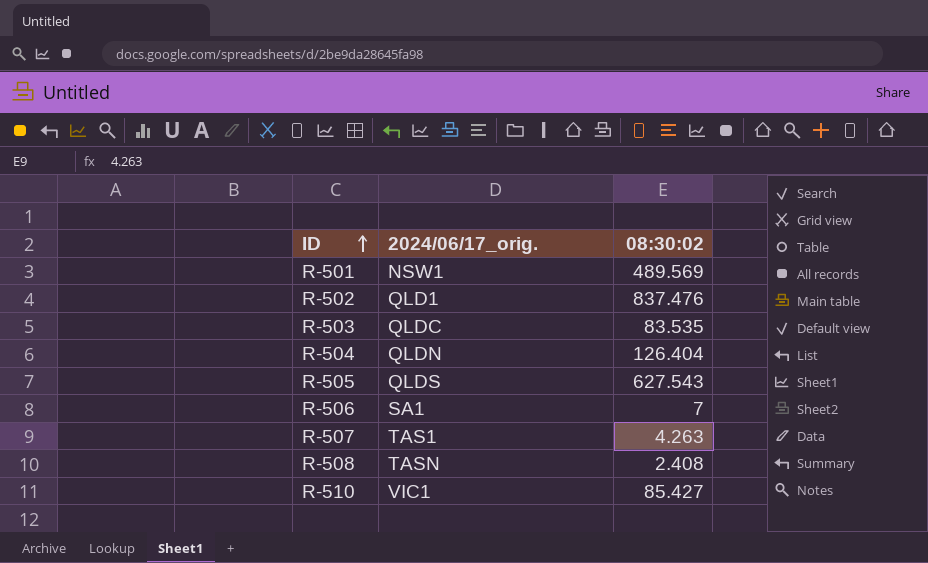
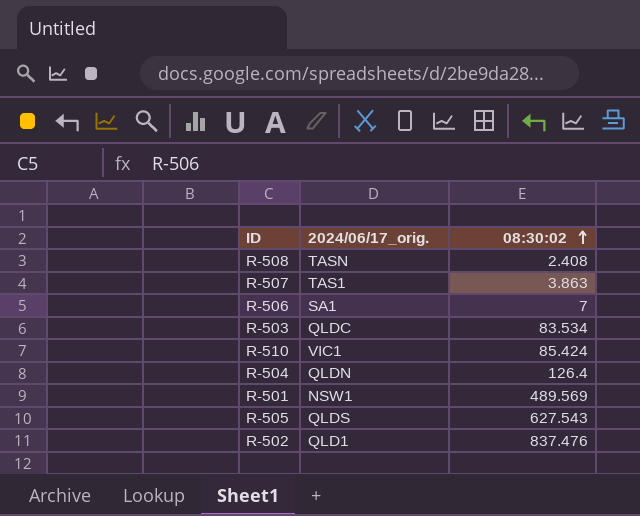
row order: ID ascending -> 08:30:02 ascending
R-507 | 08:30:02: 4.263 -> 3.863
R-503 | 08:30:02: 83.535 -> 83.534
R-510 | 08:30:02: 85.427 -> 85.424
R-504 | 08:30:02: 126.404 -> 126.4

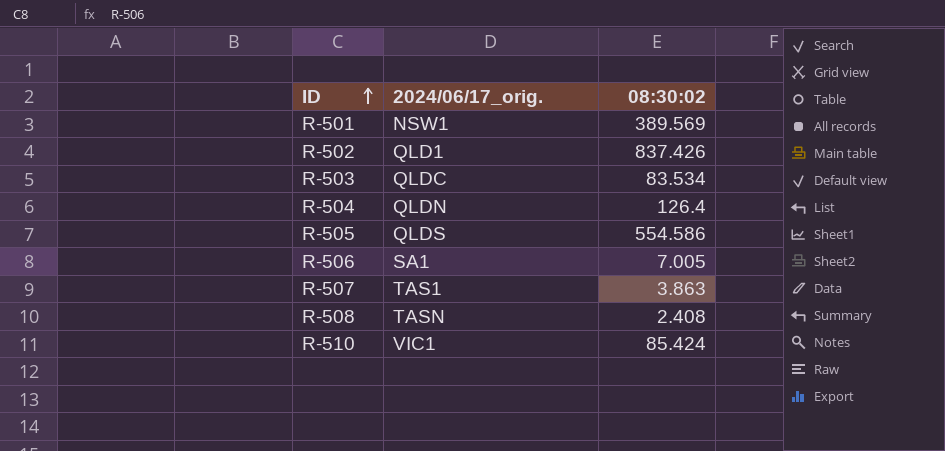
row order: 08:30:02 ascending -> ID ascending
R-501 | 08:30:02: 489.569 -> 389.569
R-502 | 08:30:02: 837.476 -> 837.426
R-505 | 08:30:02: 627.543 -> 554.586
R-506 | 08:30:02: 7 -> 7.005

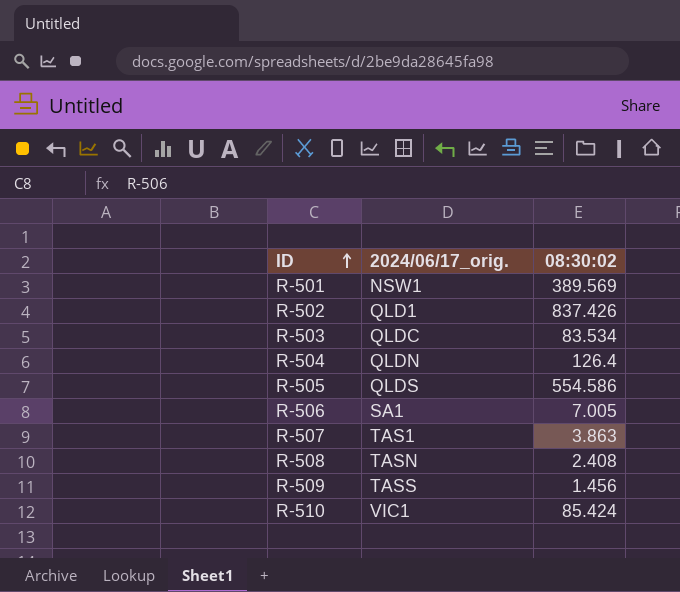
row R-509: none -> TASS | 1.456

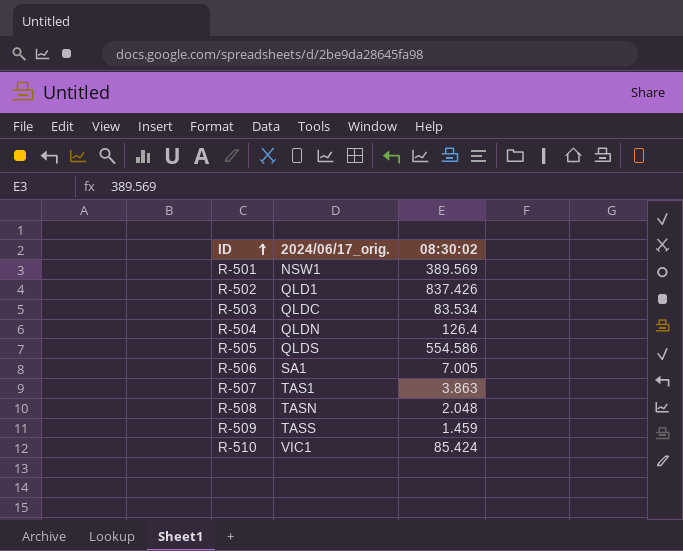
R-508 | 08:30:02: 2.408 -> 2.048
R-509 | 08:30:02: 1.456 -> 1.459

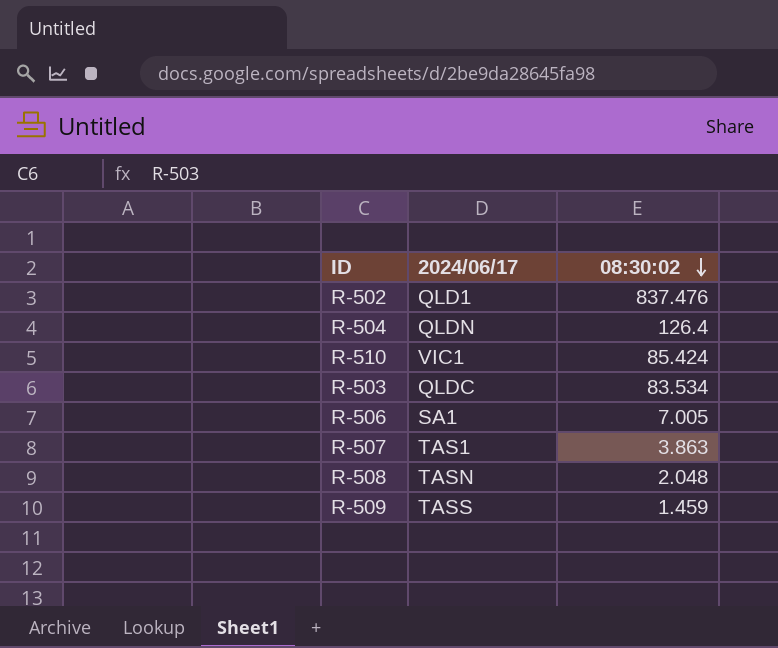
row order: ID ascending -> 08:30:02 descending
column name: 2024/06/17_orig. -> 2024/06/17
row R-501: NSW1 | 389.569 -> none
row R-505: QLDS | 554.586 -> none
R-502 | 08:30:02: 837.426 -> 837.476

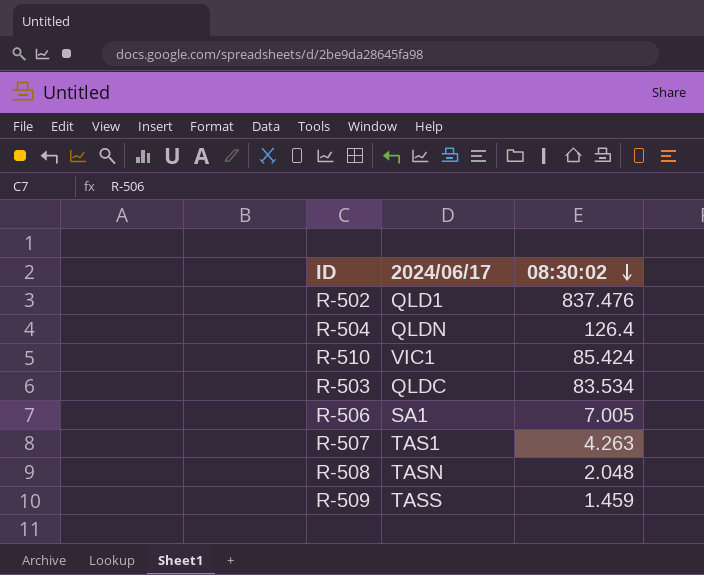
R-507 | 08:30:02: 3.863 -> 4.263

